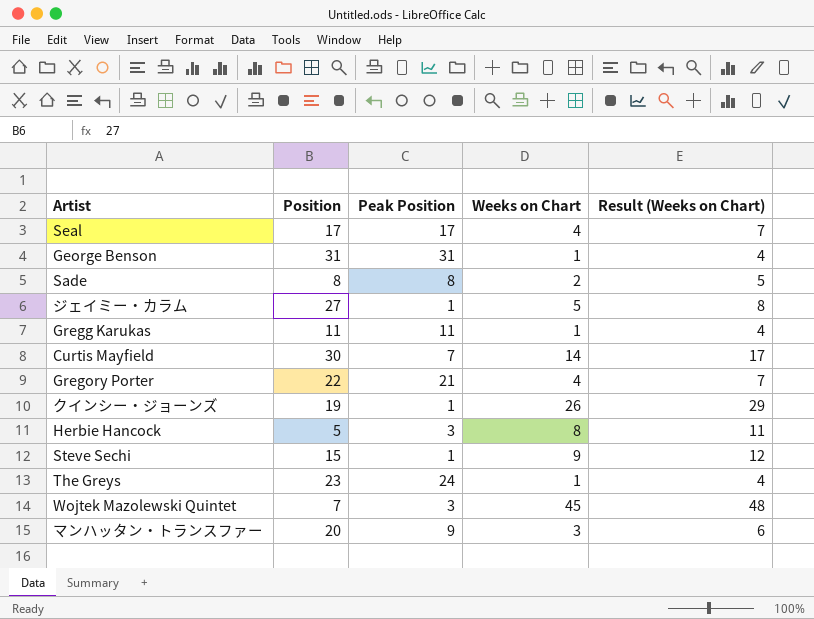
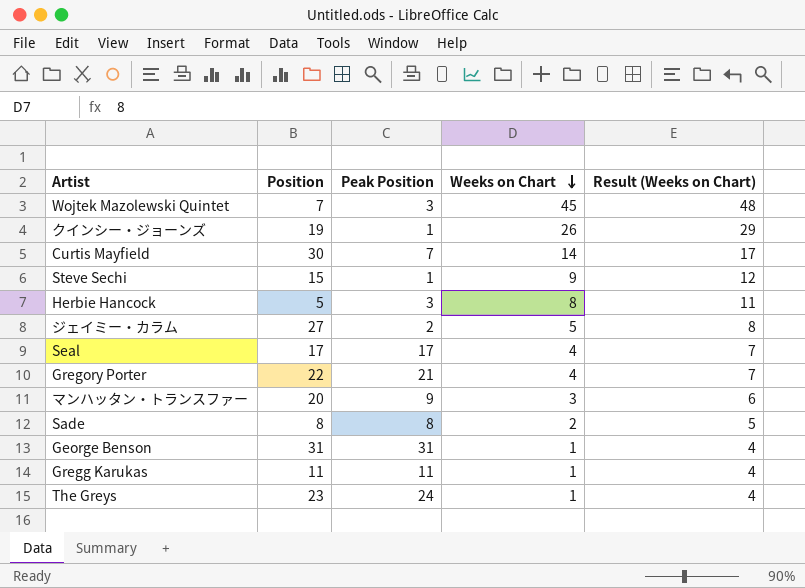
row order: none -> Weeks on Chart descending
ジェイミー・カラム | Peak Position: 1 -> 2

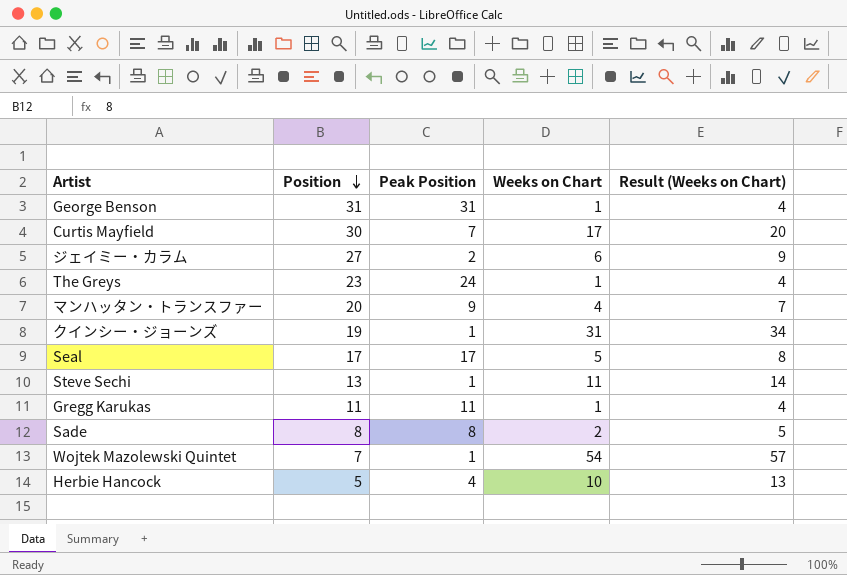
row order: Weeks on Chart descending -> Position descending
row Gregory Porter: 22 | 21 | 4 | 7 -> none
Curtis Mayfield | Weeks on Chart: 14 -> 17
Curtis Mayfield | Result (Weeks on Chart): 17 -> 20
ジェイミー・カラム | Weeks on Chart: 5 -> 6
ジェイミー・カラム | Result (Weeks on Chart): 8 -> 9
マンハッタン・トランスファー | Weeks on Chart: 3 -> 4
マンハッタン・トランスファー | Result (Weeks on Chart): 6 -> 7
クインシー・ジョーンズ | Weeks on Chart: 26 -> 31
クインシー・ジョーンズ | Result (Weeks on Chart): 29 -> 34
Seal | Weeks on Chart: 4 -> 5
Seal | Result (Weeks on Chart): 7 -> 8
Steve Sechi | Position: 15 -> 13
Steve Sechi | Weeks on Chart: 9 -> 11
Steve Sechi | Result (Weeks on Chart): 12 -> 14
Wojtek Mazolewski Quintet | Peak Position: 3 -> 1
Wojtek Mazolewski Quintet | Weeks on Chart: 45 -> 54
Wojtek Mazolewski Quintet | Result (Weeks on Chart): 48 -> 57
Herbie Hancock | Peak Position: 3 -> 4
Herbie Hancock | Weeks on Chart: 8 -> 10
Herbie Hancock | Result (Weeks on Chart): 11 -> 13

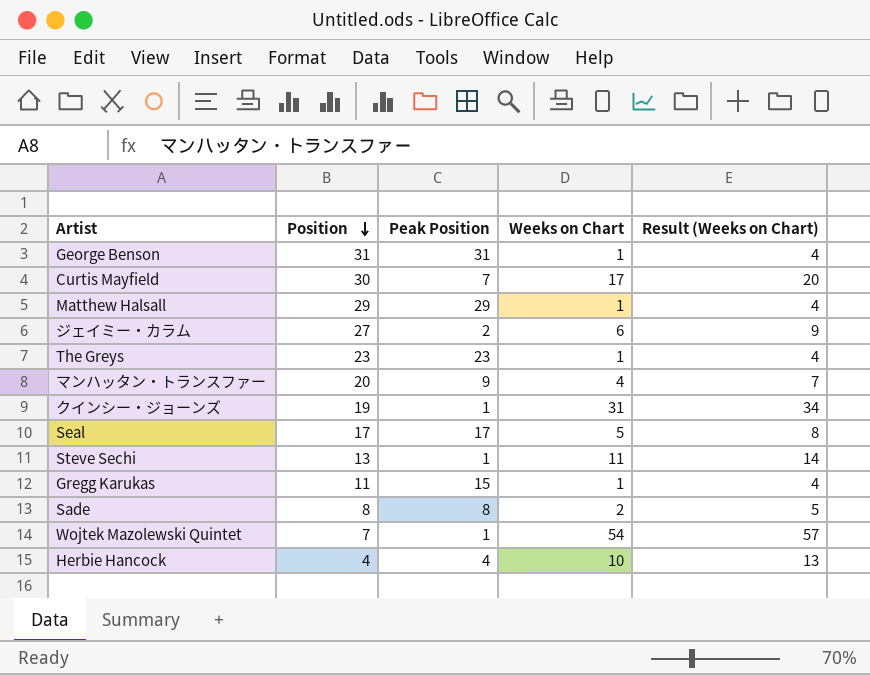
row Matthew Halsall: none -> 29 | 29 | 1 | 4
The Greys | Peak Position: 24 -> 23
Gregg Karukas | Peak Position: 11 -> 15
Herbie Hancock | Position: 5 -> 4

